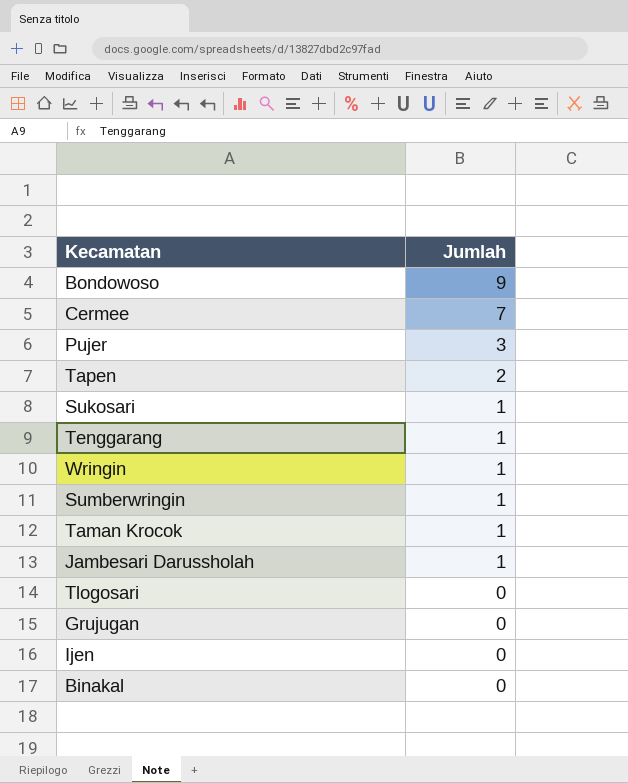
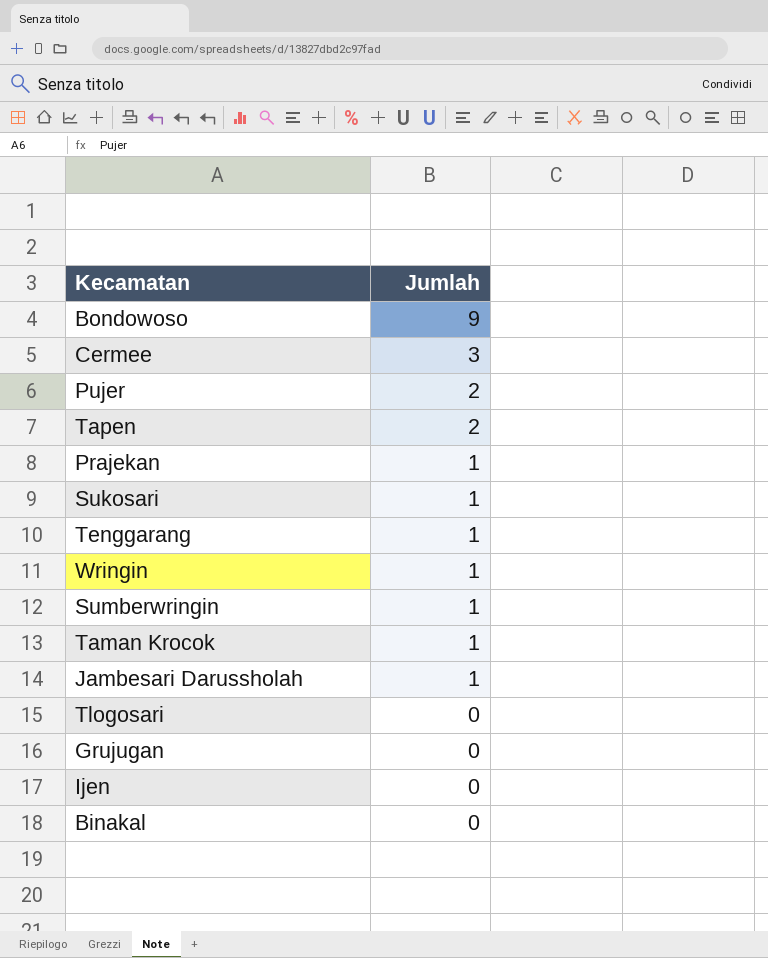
Cermee | Jumlah: 7 -> 3
Pujer | Jumlah: 3 -> 2
row Prajekan: none -> 1

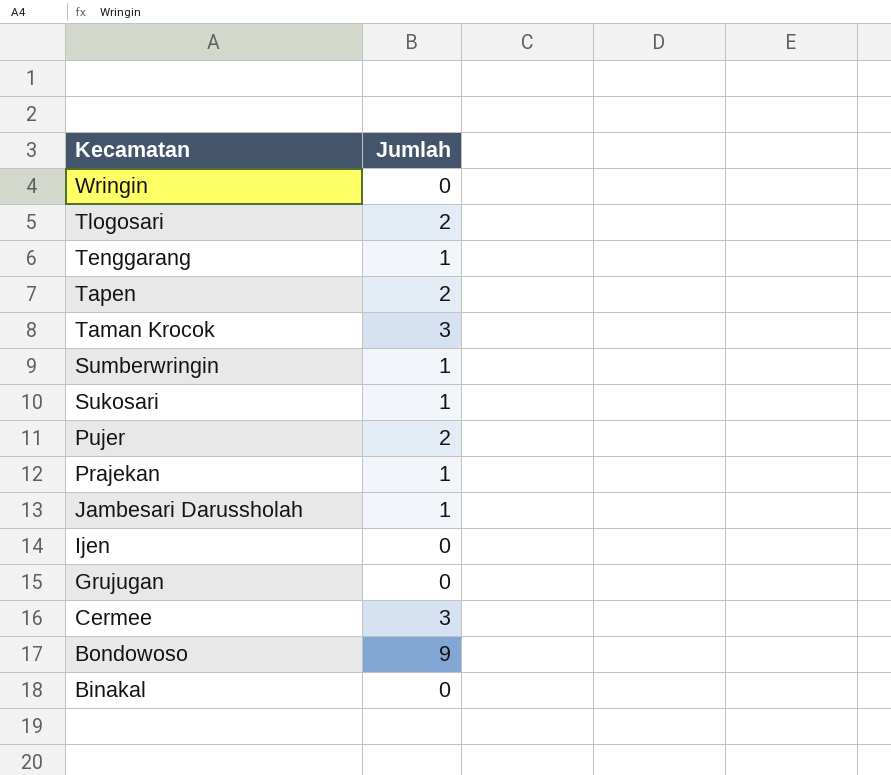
row order: Jumlah descending -> Kecamatan descending
Wringin | Jumlah: 1 -> 0
Tlogosari | Jumlah: 0 -> 2
Taman Krocok | Jumlah: 1 -> 3

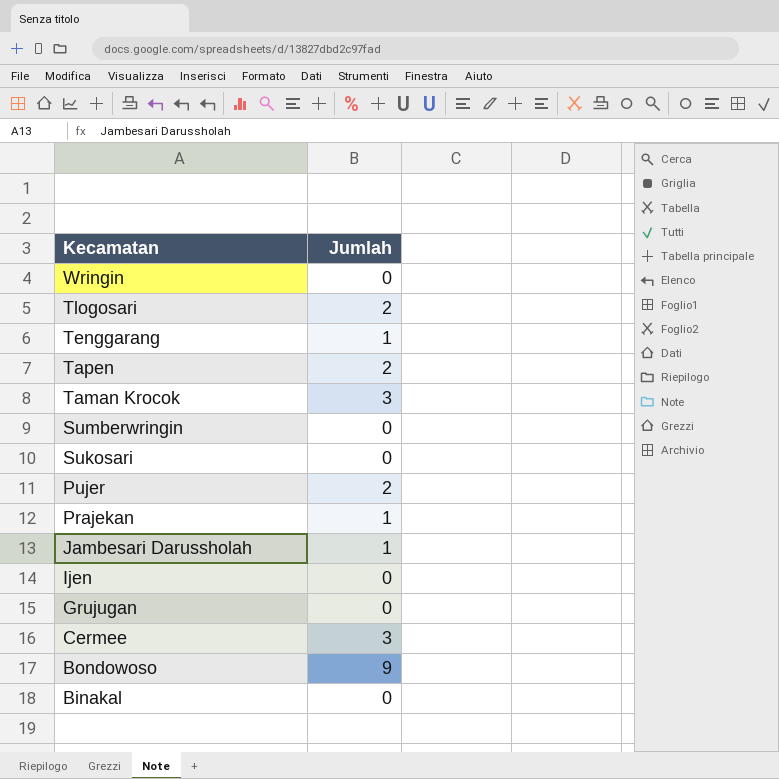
Sumberwringin | Jumlah: 1 -> 0
Sukosari | Jumlah: 1 -> 0

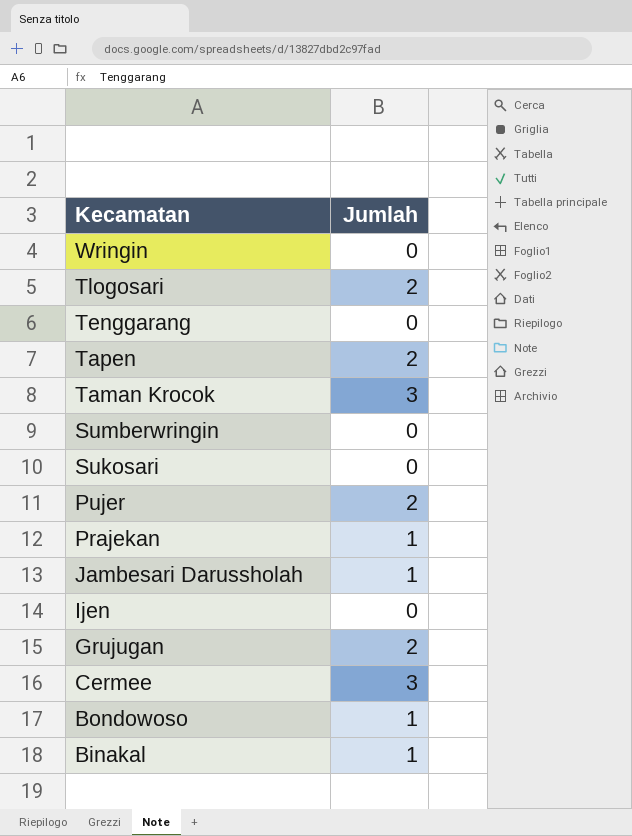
Tenggarang | Jumlah: 1 -> 0
Grujugan | Jumlah: 0 -> 2
Bondowoso | Jumlah: 9 -> 1
Binakal | Jumlah: 0 -> 1

